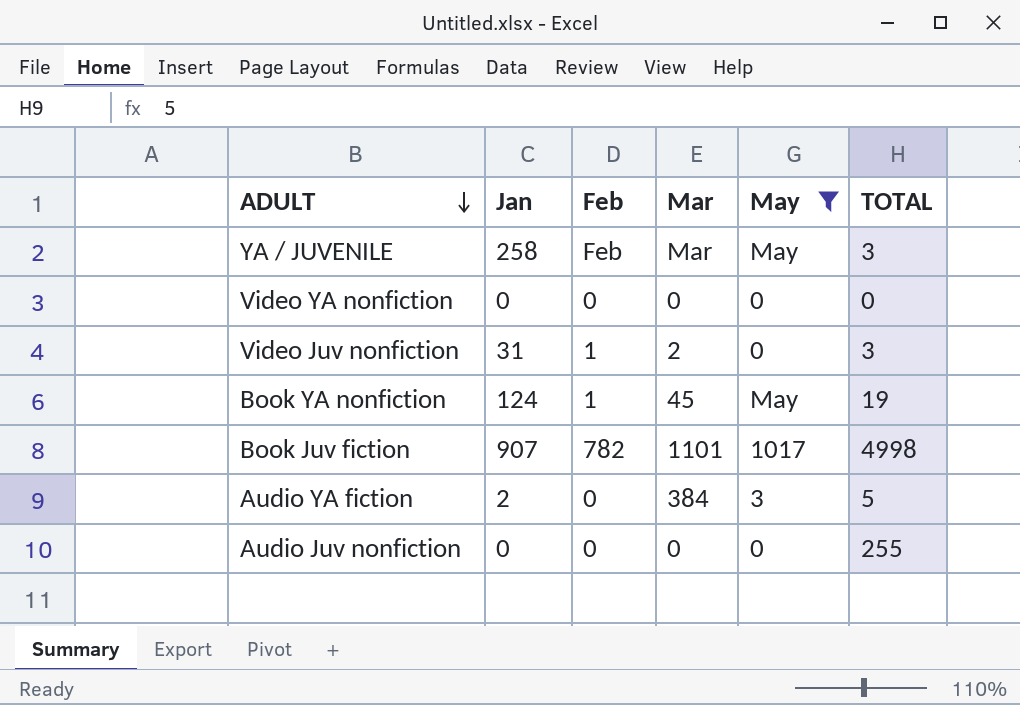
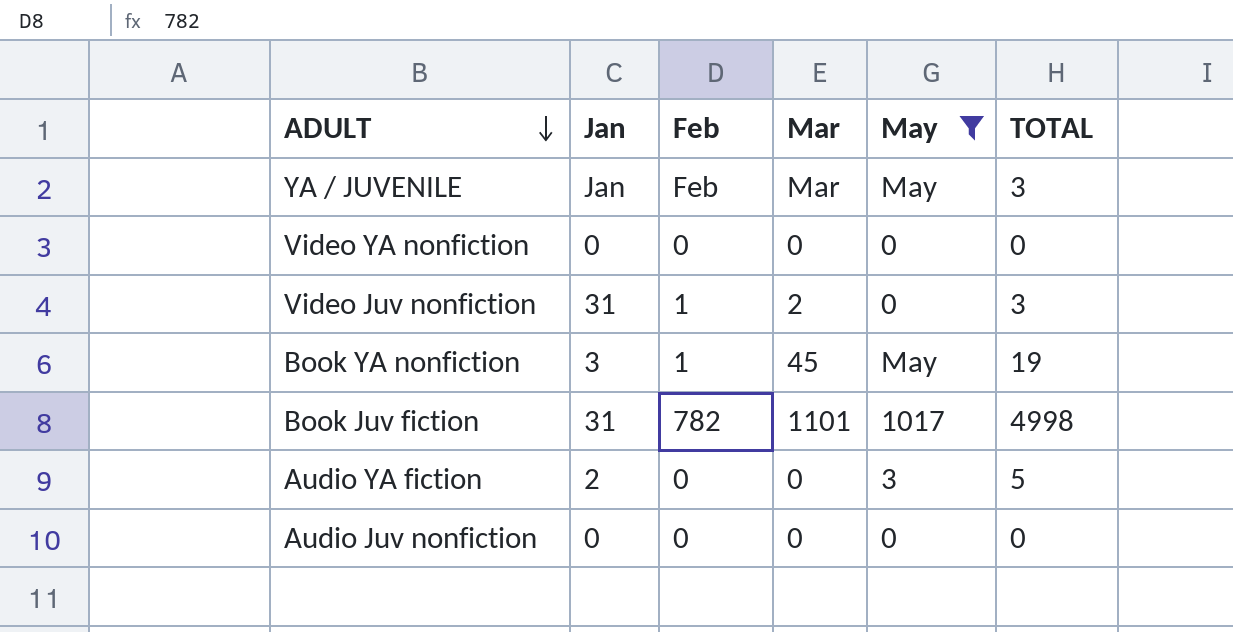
YA / JUVENILE | Jan: 258 -> Jan
Book YA nonfiction | Jan: 124 -> 3
Book Juv fiction | Jan: 907 -> 31
Audio YA fiction | Mar: 384 -> 0
Audio Juv nonfiction | TOTAL: 255 -> 0

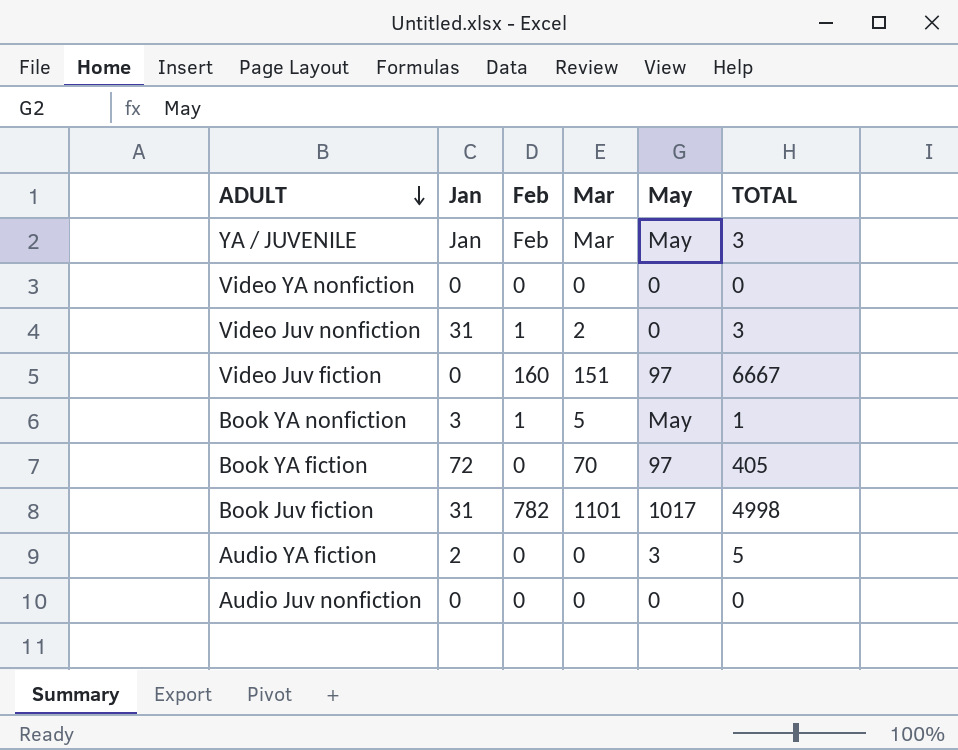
filter: May != 97 -> none
Book YA nonfiction | Mar: 45 -> 5
Book YA nonfiction | TOTAL: 19 -> 1

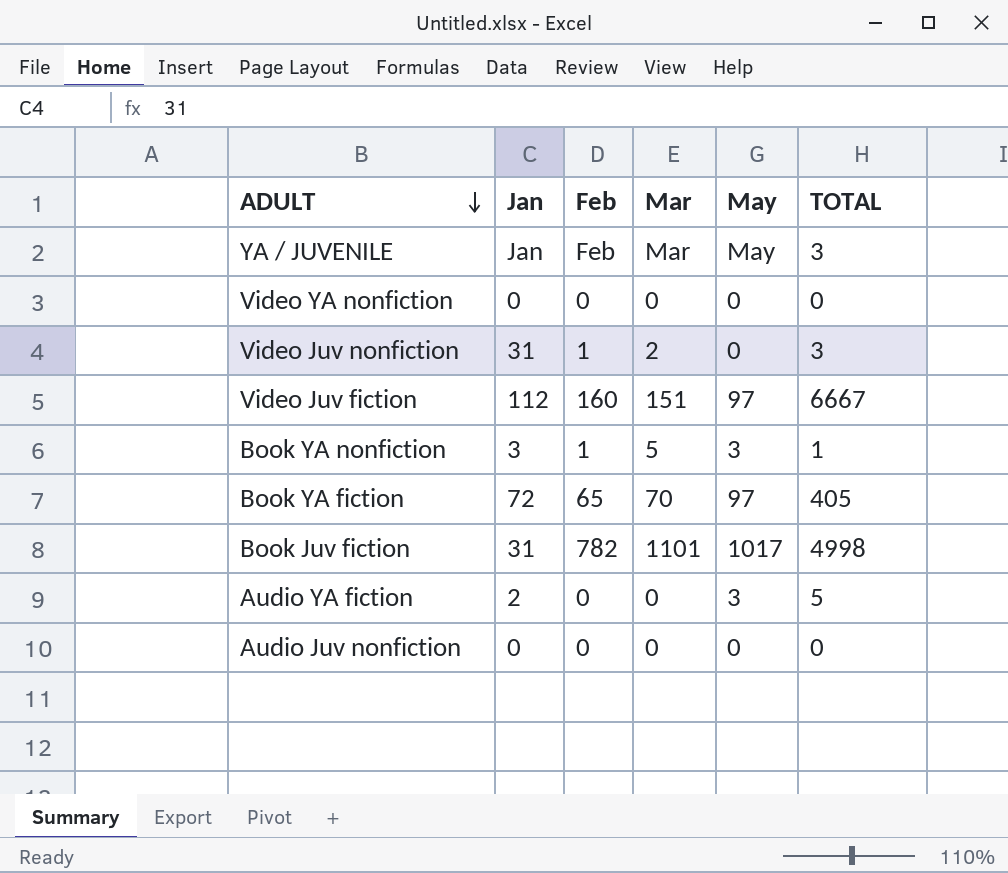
Video Juv fiction | Jan: 0 -> 112
Book YA nonfiction | May: May -> 3
Book YA fiction | Feb: 0 -> 65

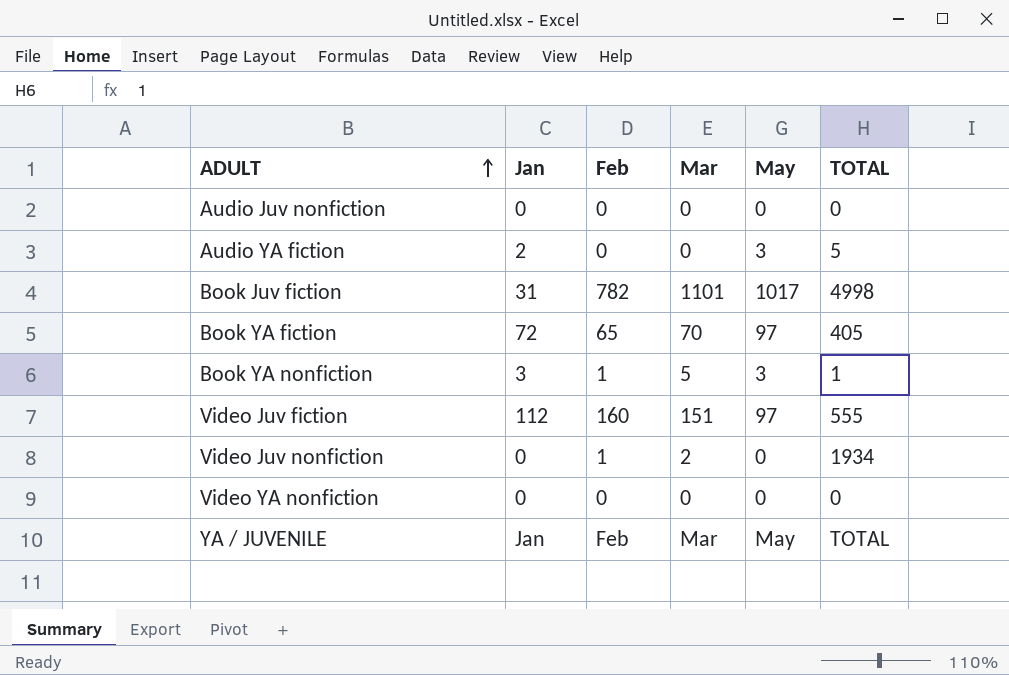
row order: ADULT descending -> ADULT ascending
Video Juv fiction | TOTAL: 6667 -> 555
Video Juv nonfiction | Jan: 31 -> 0
Video Juv nonfiction | TOTAL: 3 -> 1934
YA / JUVENILE | TOTAL: 3 -> TOTAL

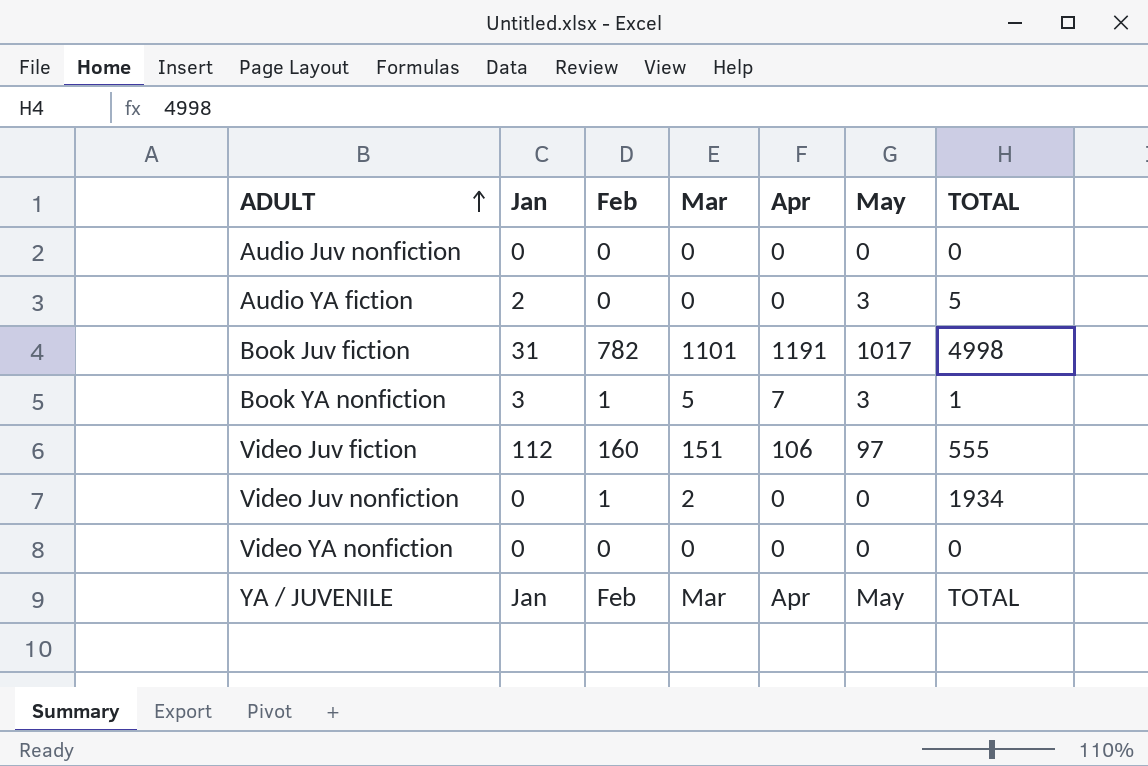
column Apr | position: none -> 5
row Book YA fiction: 72 | 65 | 70 | 97 | 405 -> none

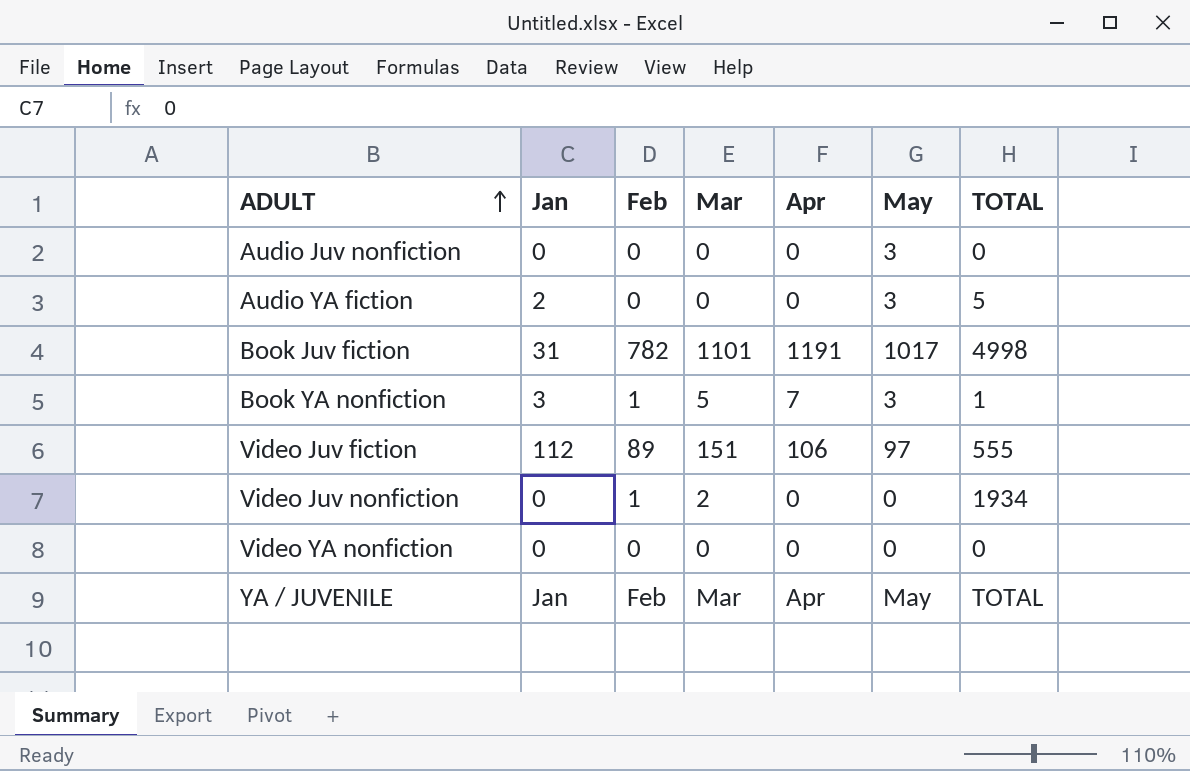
Audio Juv nonfiction | May: 0 -> 3
Video Juv fiction | Feb: 160 -> 89

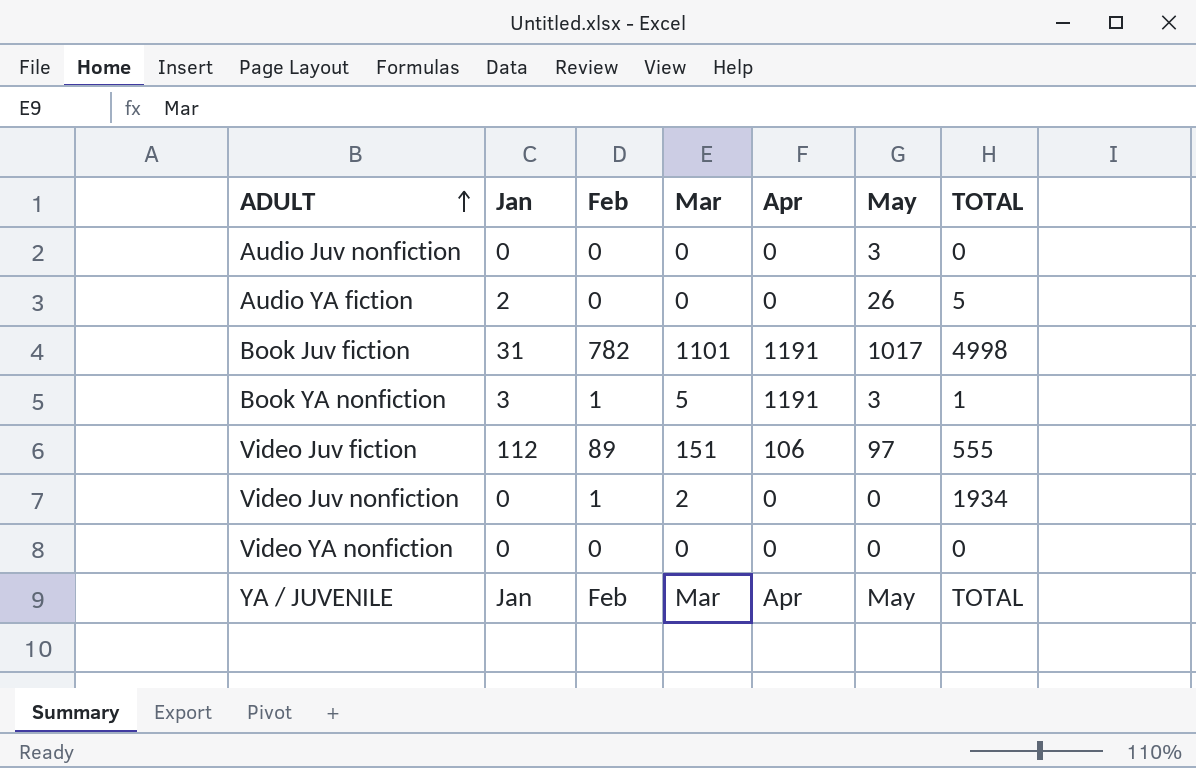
Audio YA fiction | May: 3 -> 26
Book YA nonfiction | Apr: 7 -> 1191

